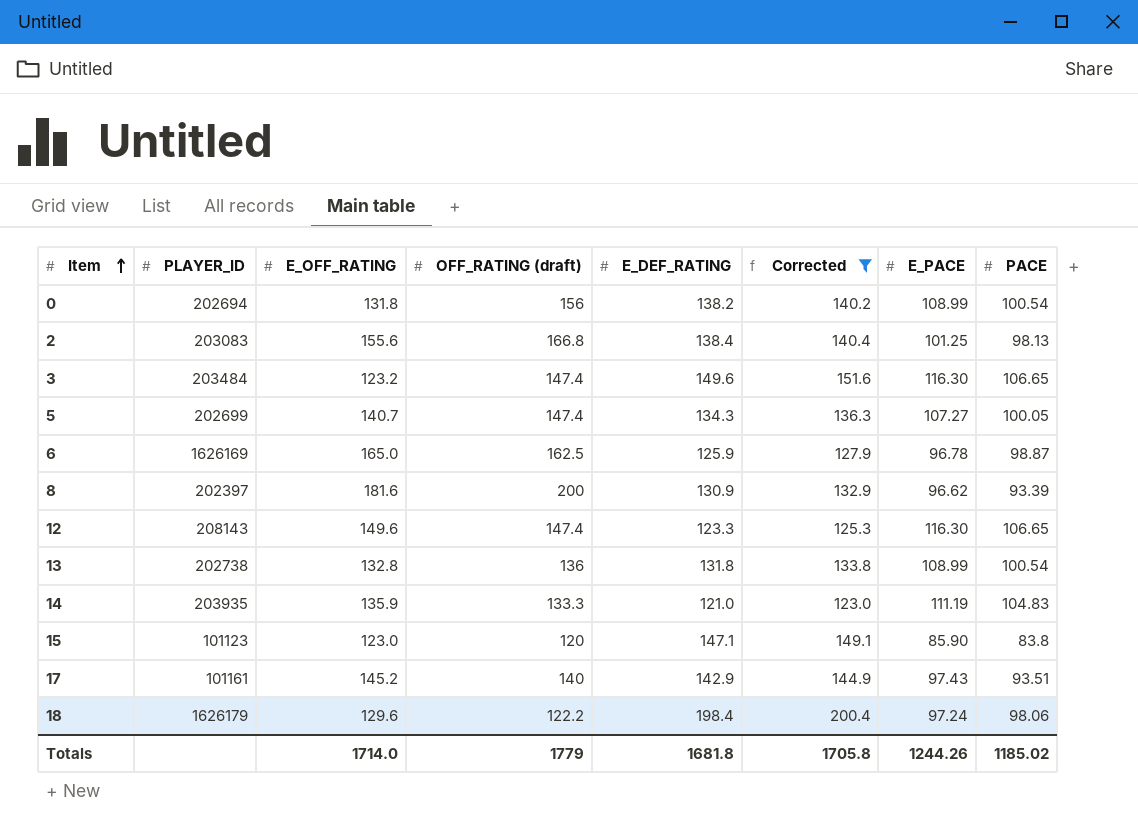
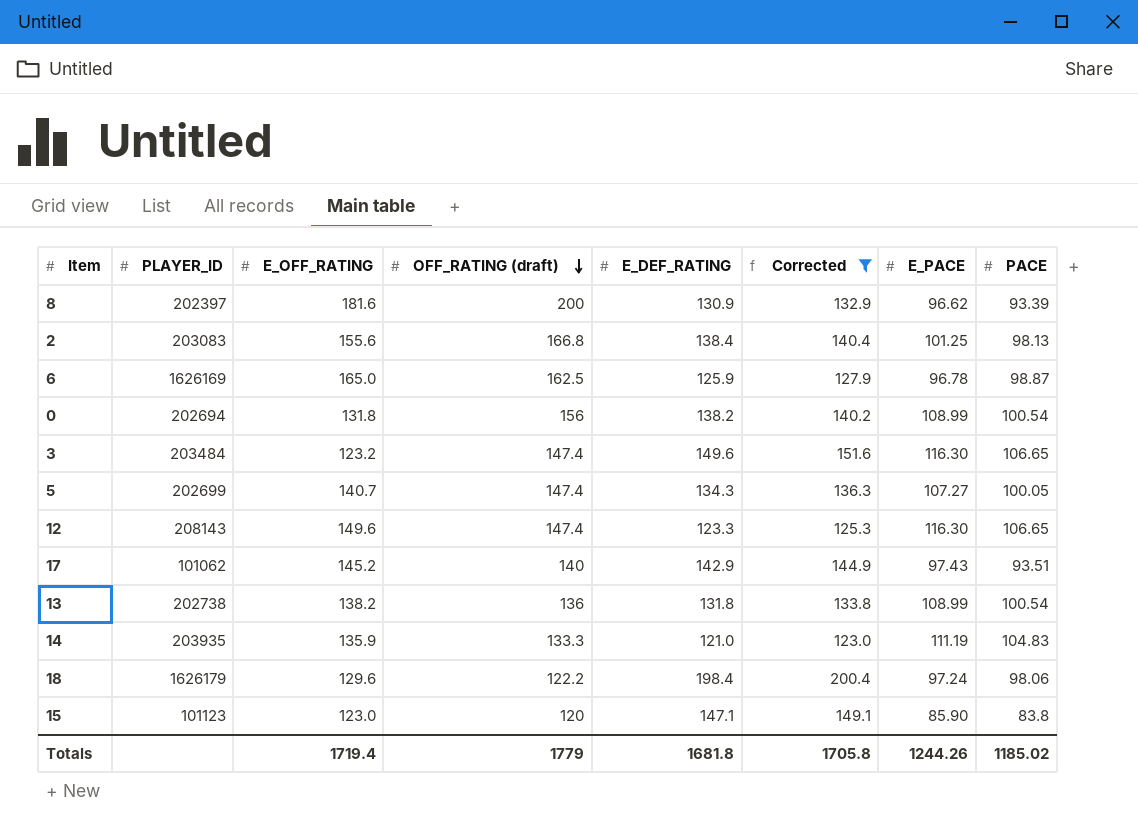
row order: Item ascending -> OFF_RATING (draft) descending
17 | PLAYER_ID: 101161 -> 101062
13 | E_OFF_RATING: 132.8 -> 138.2
Totals | E_OFF_RATING: 1714.0 -> 1719.4

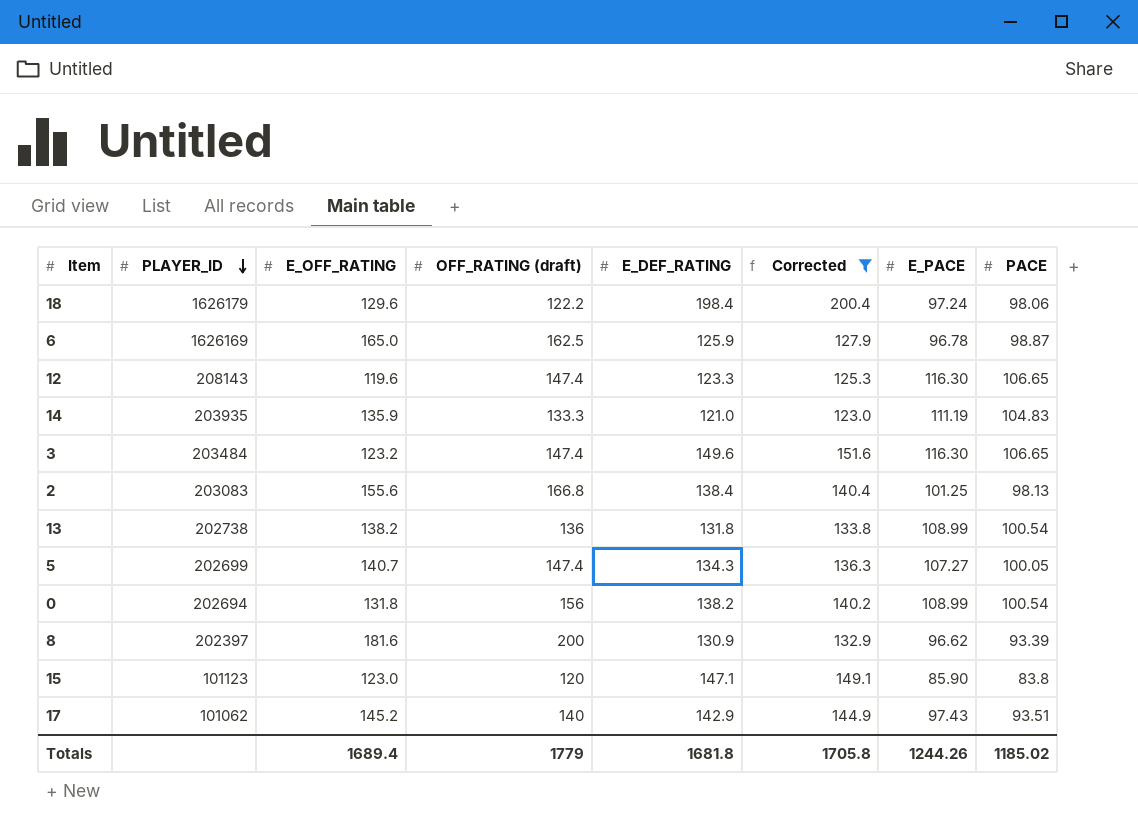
row order: OFF_RATING (draft) descending -> PLAYER_ID descending
12 | E_OFF_RATING: 149.6 -> 119.6
Totals | E_OFF_RATING: 1719.4 -> 1689.4

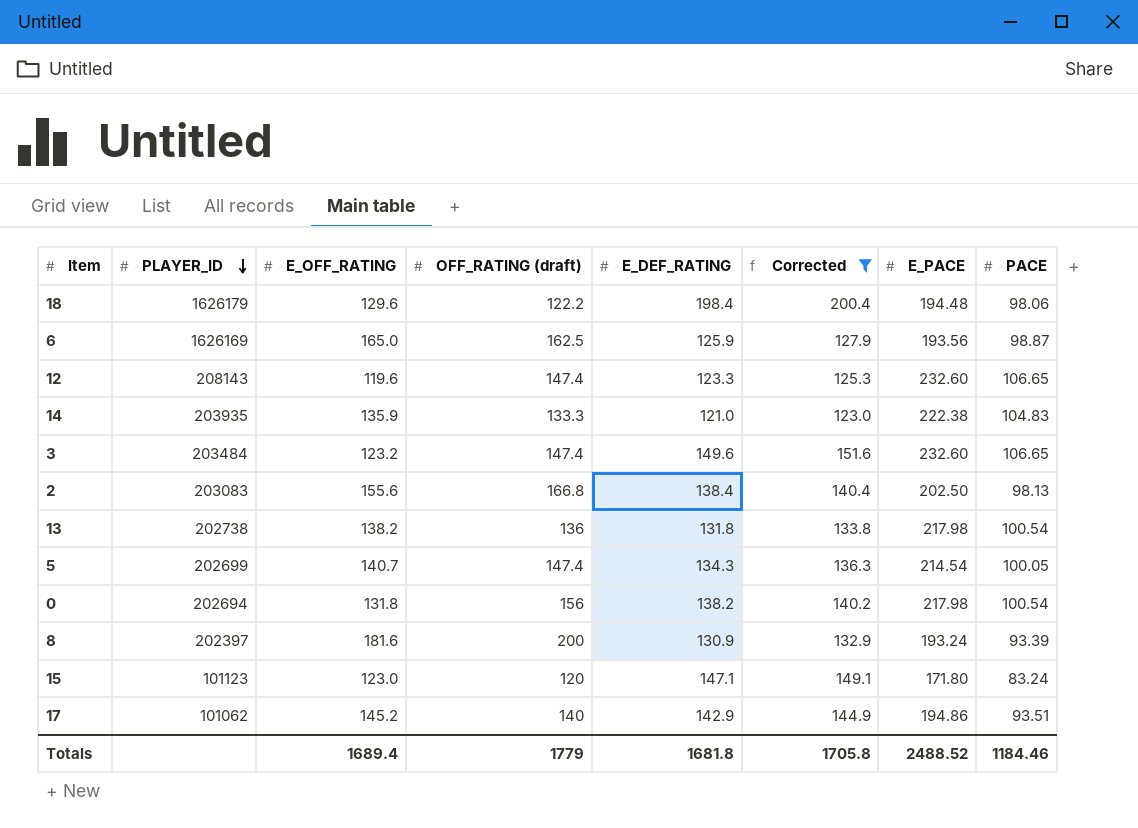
18 | E_PACE: 97.24 -> 194.48
6 | E_PACE: 96.78 -> 193.56
12 | E_PACE: 116.30 -> 232.60
14 | E_PACE: 111.19 -> 222.38
3 | E_PACE: 116.30 -> 232.60
2 | E_PACE: 101.25 -> 202.50
13 | E_PACE: 108.99 -> 217.98
5 | E_PACE: 107.27 -> 214.54
0 | E_PACE: 108.99 -> 217.98
8 | E_PACE: 96.62 -> 193.24
15 | E_PACE: 85.90 -> 171.80
15 | PACE: 83.8 -> 83.24
17 | E_PACE: 97.43 -> 194.86
Totals | E_PACE: 1244.26 -> 2488.52
Totals | PACE: 1185.02 -> 1184.46

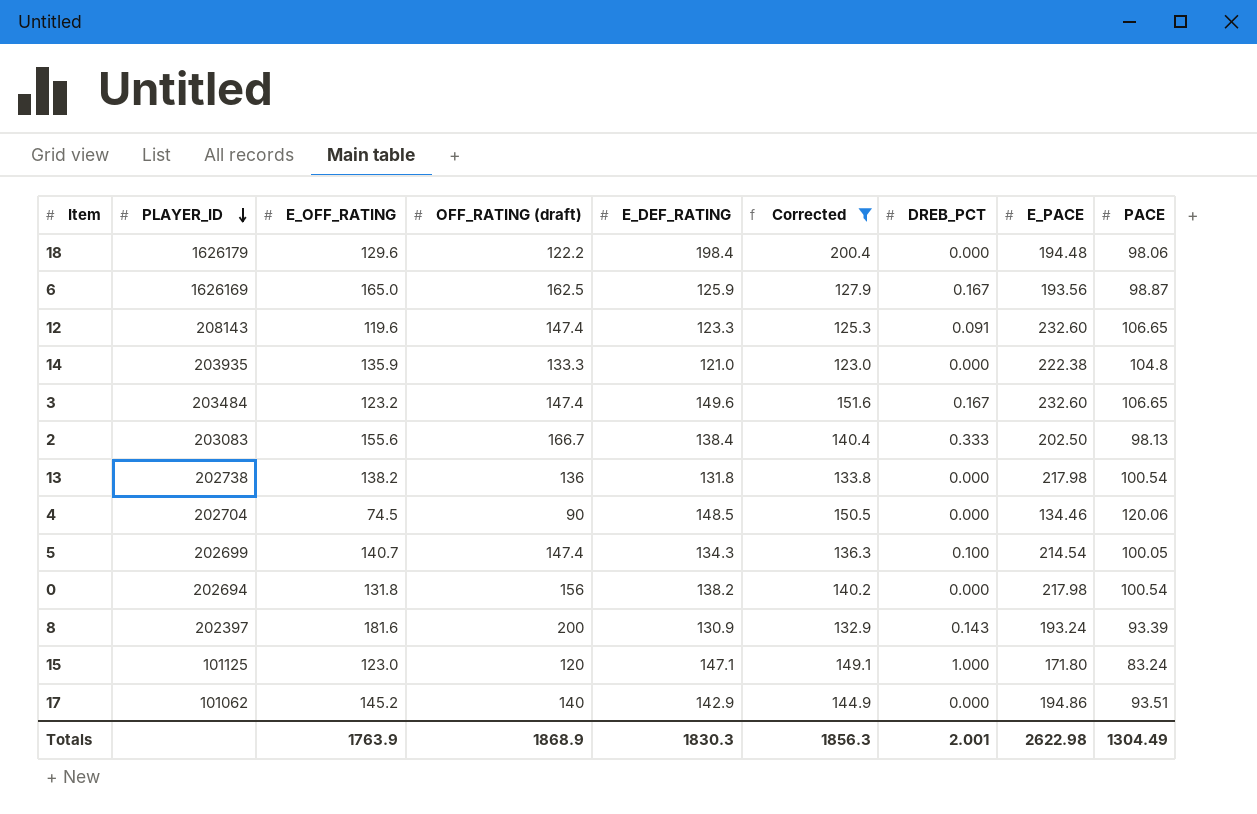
column DREB_PCT | position: none -> 7
14 | PACE: 104.83 -> 104.8
2 | OFF_RATING (draft): 166.8 -> 166.7
row 4: none -> 202704 | 74.5 | 90 | 148.5 | 150.5 | 0.000 | 134.46 | 120.06
15 | PLAYER_ID: 101123 -> 101125
Totals | E_OFF_RATING: 1689.4 -> 1763.9
Totals | OFF_RATING (draft): 1779 -> 1868.9
Totals | E_DEF_RATING: 1681.8 -> 1830.3
Totals | Corrected: 1705.8 -> 1856.3
Totals | E_PACE: 2488.52 -> 2622.98
Totals | PACE: 1184.46 -> 1304.49

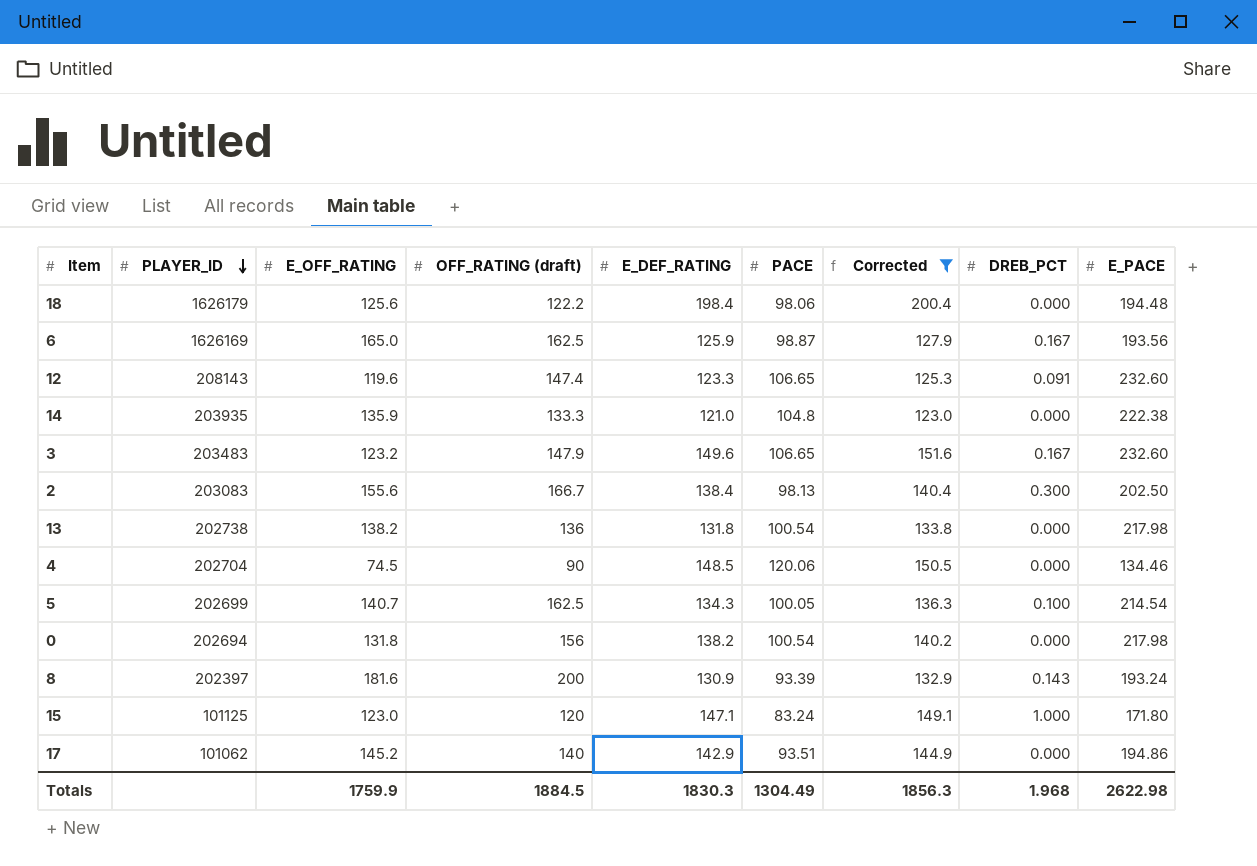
column PACE | position: 9 -> 6
18 | E_OFF_RATING: 129.6 -> 125.6
3 | PLAYER_ID: 203484 -> 203483
3 | OFF_RATING (draft): 147.4 -> 147.9
2 | DREB_PCT: 0.333 -> 0.300
5 | OFF_RATING (draft): 147.4 -> 162.5
Totals | E_OFF_RATING: 1763.9 -> 1759.9
Totals | OFF_RATING (draft): 1868.9 -> 1884.5
Totals | DREB_PCT: 2.001 -> 1.968

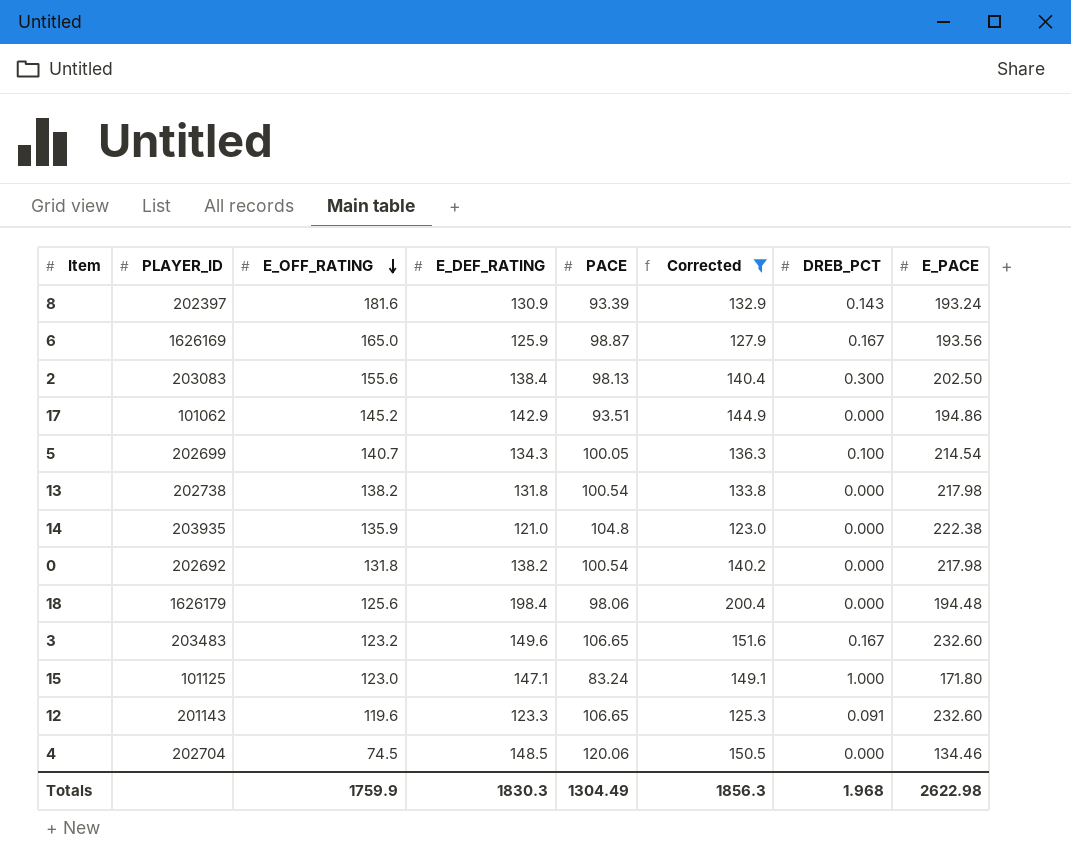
row order: PLAYER_ID descending -> E_OFF_RATING descending
column OFF_RATING (draft) | position: 4 -> none
0 | PLAYER_ID: 202694 -> 202692
12 | PLAYER_ID: 208143 -> 201143

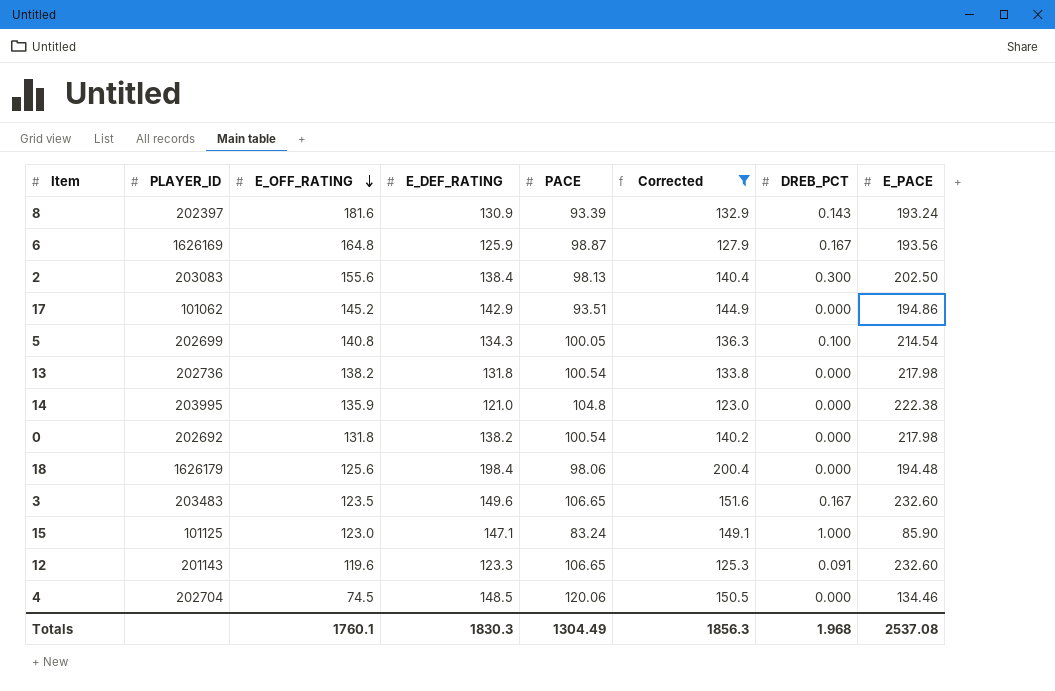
6 | E_OFF_RATING: 165.0 -> 164.8
5 | E_OFF_RATING: 140.7 -> 140.8
13 | PLAYER_ID: 202738 -> 202736
14 | PLAYER_ID: 203935 -> 203995
3 | E_OFF_RATING: 123.2 -> 123.5
15 | E_PACE: 171.80 -> 85.90
Totals | E_OFF_RATING: 1759.9 -> 1760.1
Totals | E_PACE: 2622.98 -> 2537.08

